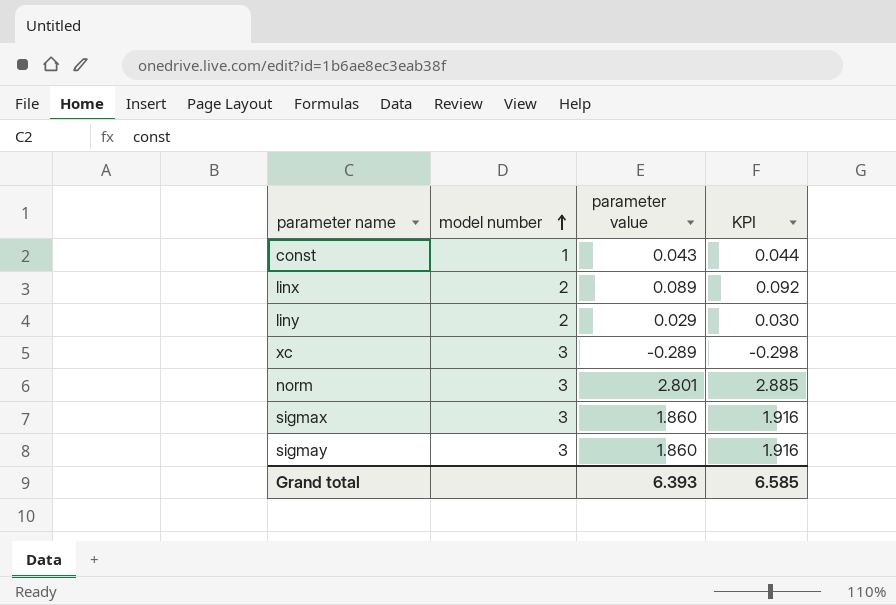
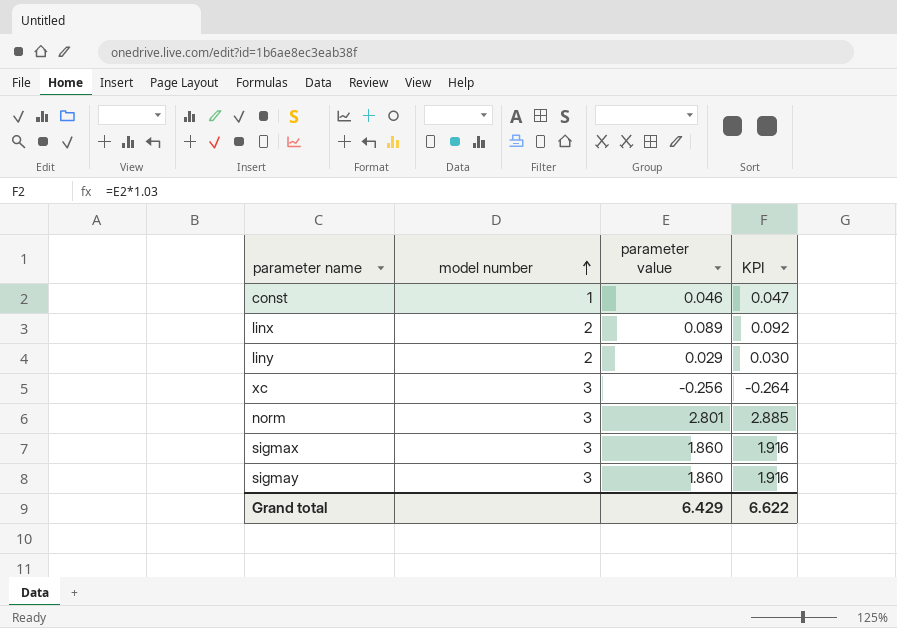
const | parameter value: 0.043 -> 0.046
const | KPI: 0.044 -> 0.047
xc | parameter value: -0.289 -> -0.256
xc | KPI: -0.298 -> -0.264
Grand total | parameter value: 6.393 -> 6.429
Grand total | KPI: 6.585 -> 6.622

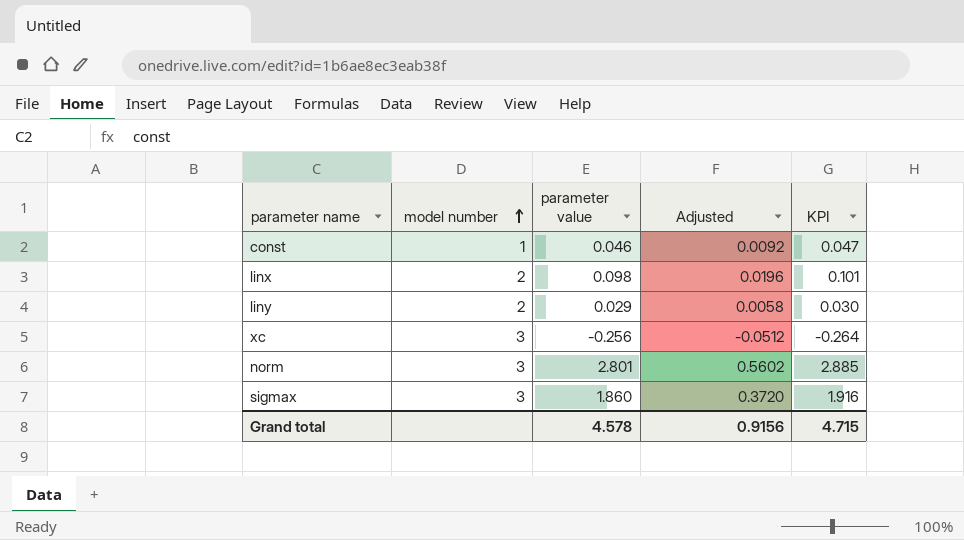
column Adjusted | formula: none -> [parameter value] * 0.2
row sigmay: 3 | 1.860 | 1.916 -> none
linx | parameter value: 0.089 -> 0.098
linx | KPI: 0.092 -> 0.101
Grand total | parameter value: 6.429 -> 4.578
Grand total | KPI: 6.622 -> 4.715

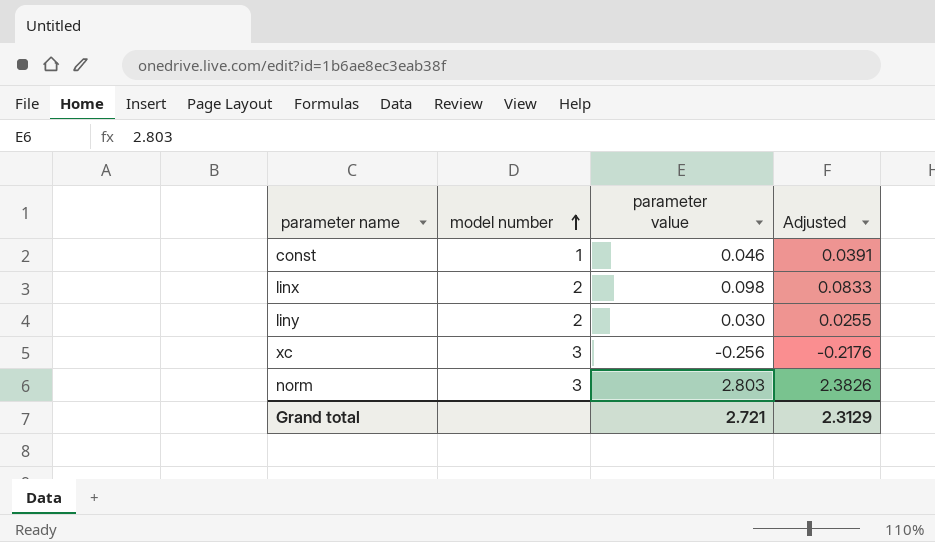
column KPI | formula: [parameter value] * 1.03 -> none
column Adjusted | formula: [parameter value] * 0.2 -> [parameter value] * 0.85
row sigmax: 3 | 1.860 | 0.3720 | 1.916 -> none
liny | parameter value: 0.029 -> 0.030
norm | parameter value: 2.801 -> 2.803
Grand total | parameter value: 4.578 -> 2.721
Grand total | Adjusted: 0.9156 -> 2.3129

